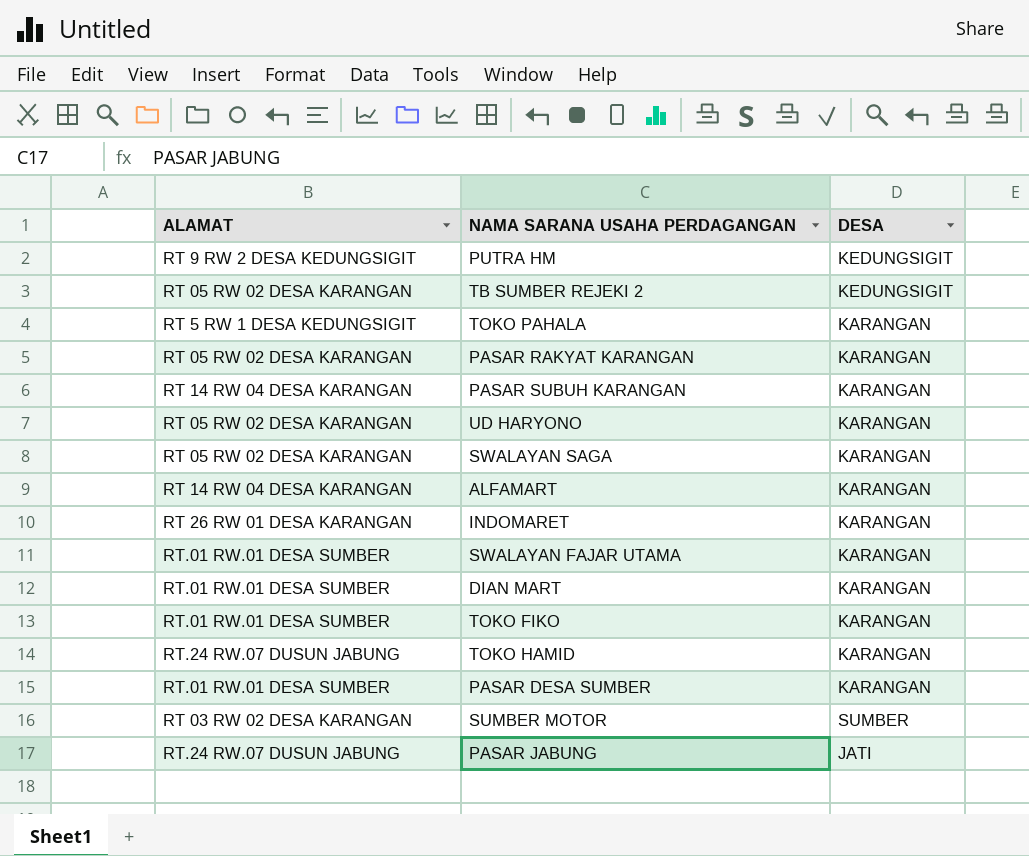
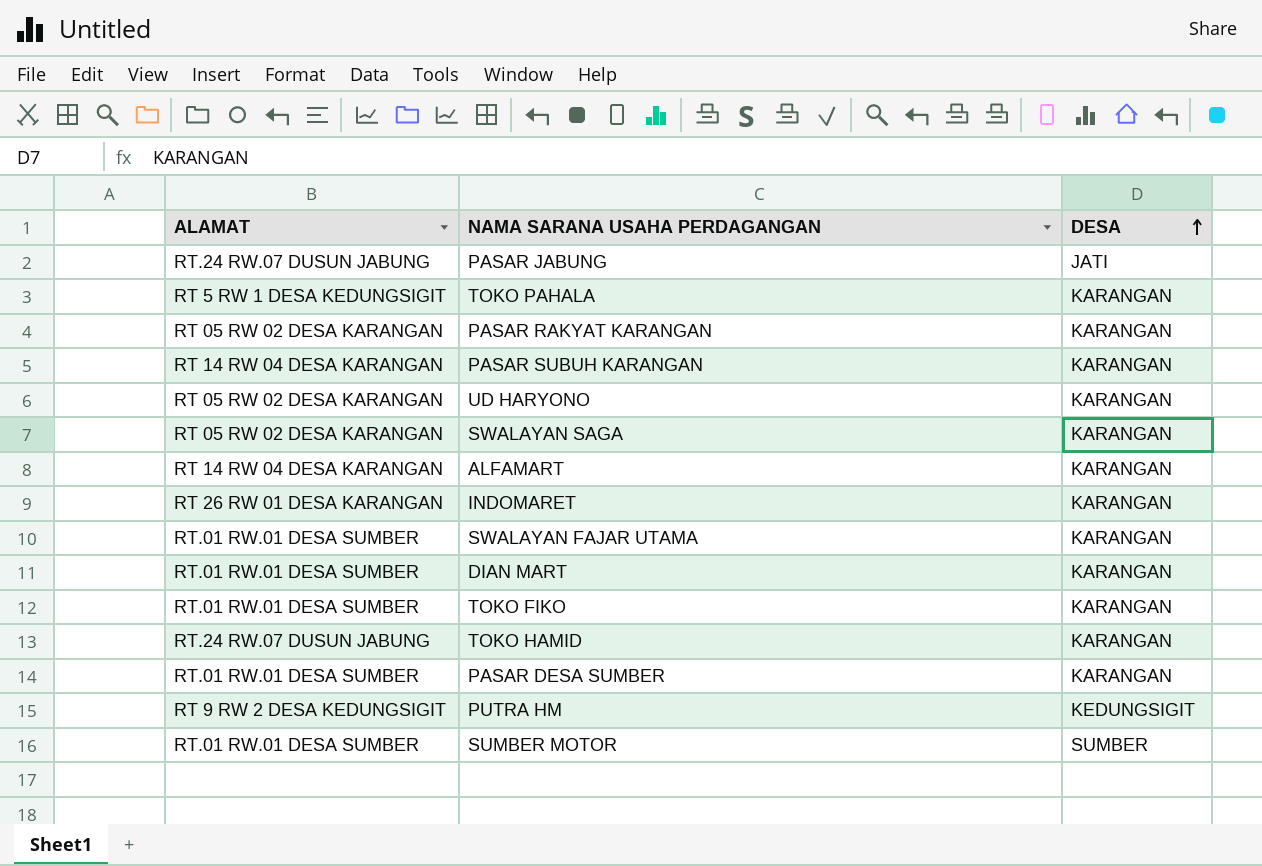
row order: none -> DESA ascending
row TB SUMBER REJEKI 2: RT 05 RW 02 DESA KARANGAN | KEDUNGSIGIT -> none
SUMBER MOTOR | ALAMAT: RT 03 RW 02 DESA KARANGAN -> RT.01 RW.01 DESA SUMBER

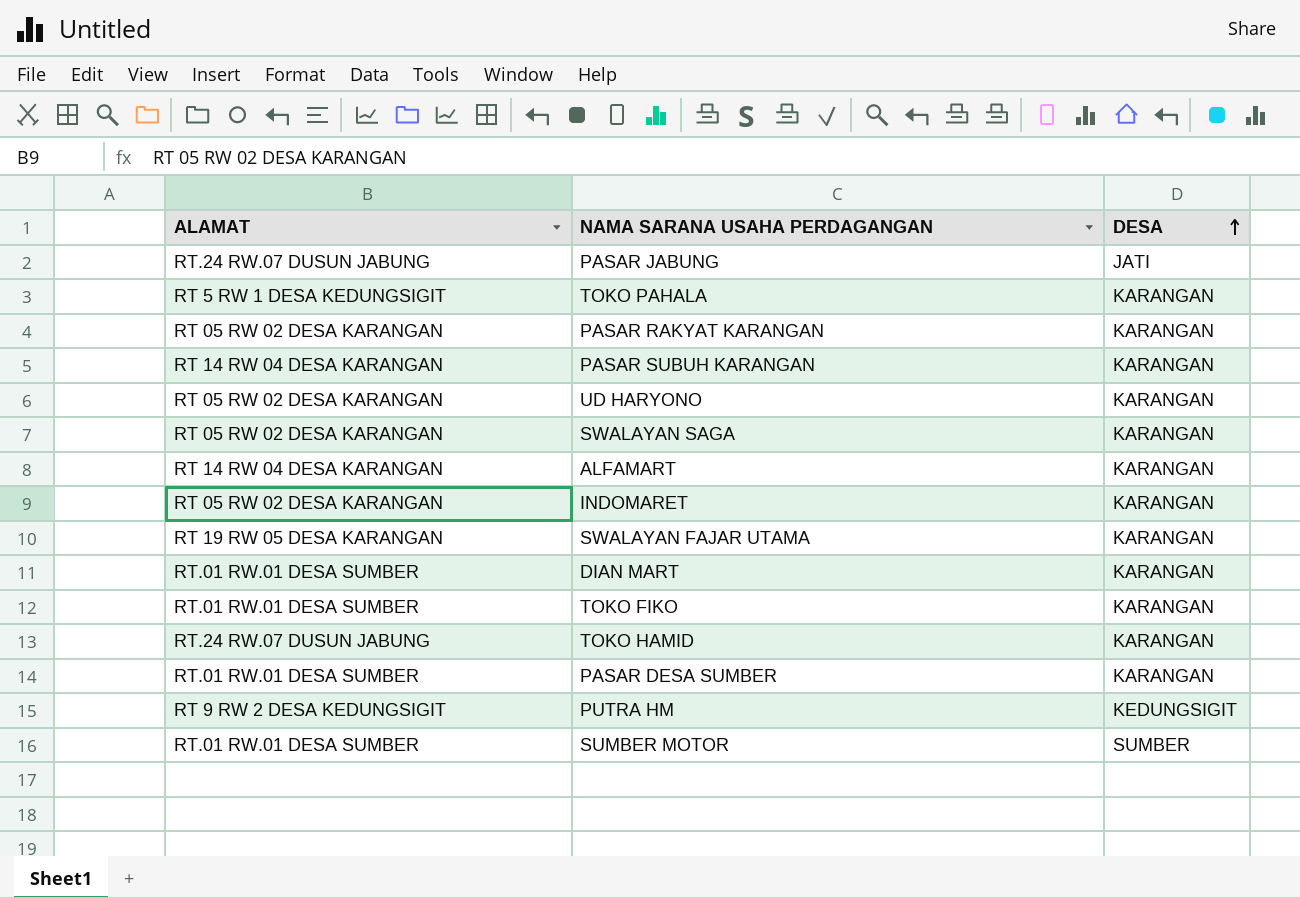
INDOMARET | ALAMAT: RT 26 RW 01 DESA KARANGAN -> RT 05 RW 02 DESA KARANGAN
SWALAYAN FAJAR UTAMA | ALAMAT: RT.01 RW.01 DESA SUMBER -> RT 19 RW 05 DESA KARANGAN

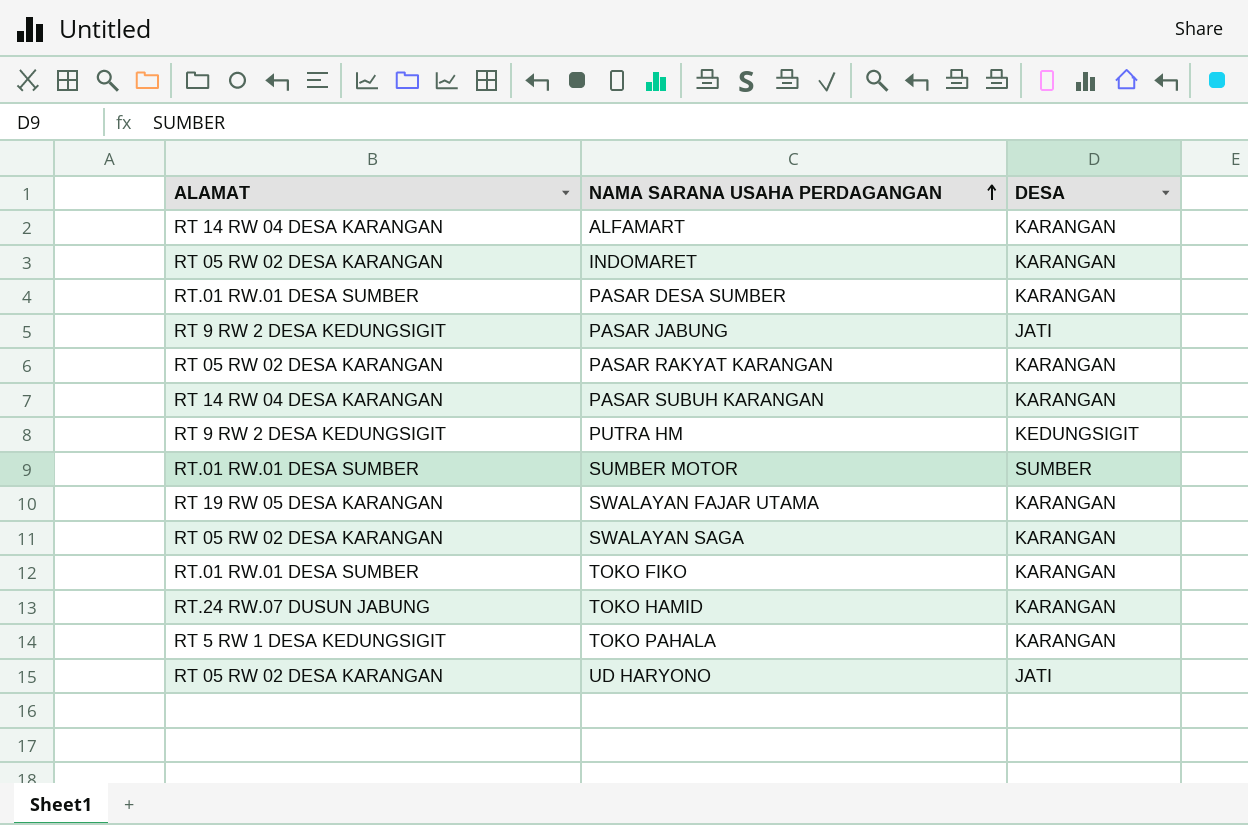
row order: DESA ascending -> NAMA SARANA USAHA PERDAGANGAN ascending
row DIAN MART: RT.01 RW.01 DESA SUMBER | KARANGAN -> none
PASAR JABUNG | ALAMAT: RT.24 RW.07 DUSUN JABUNG -> RT 9 RW 2 DESA KEDUNGSIGIT
UD HARYONO | DESA: KARANGAN -> JATI

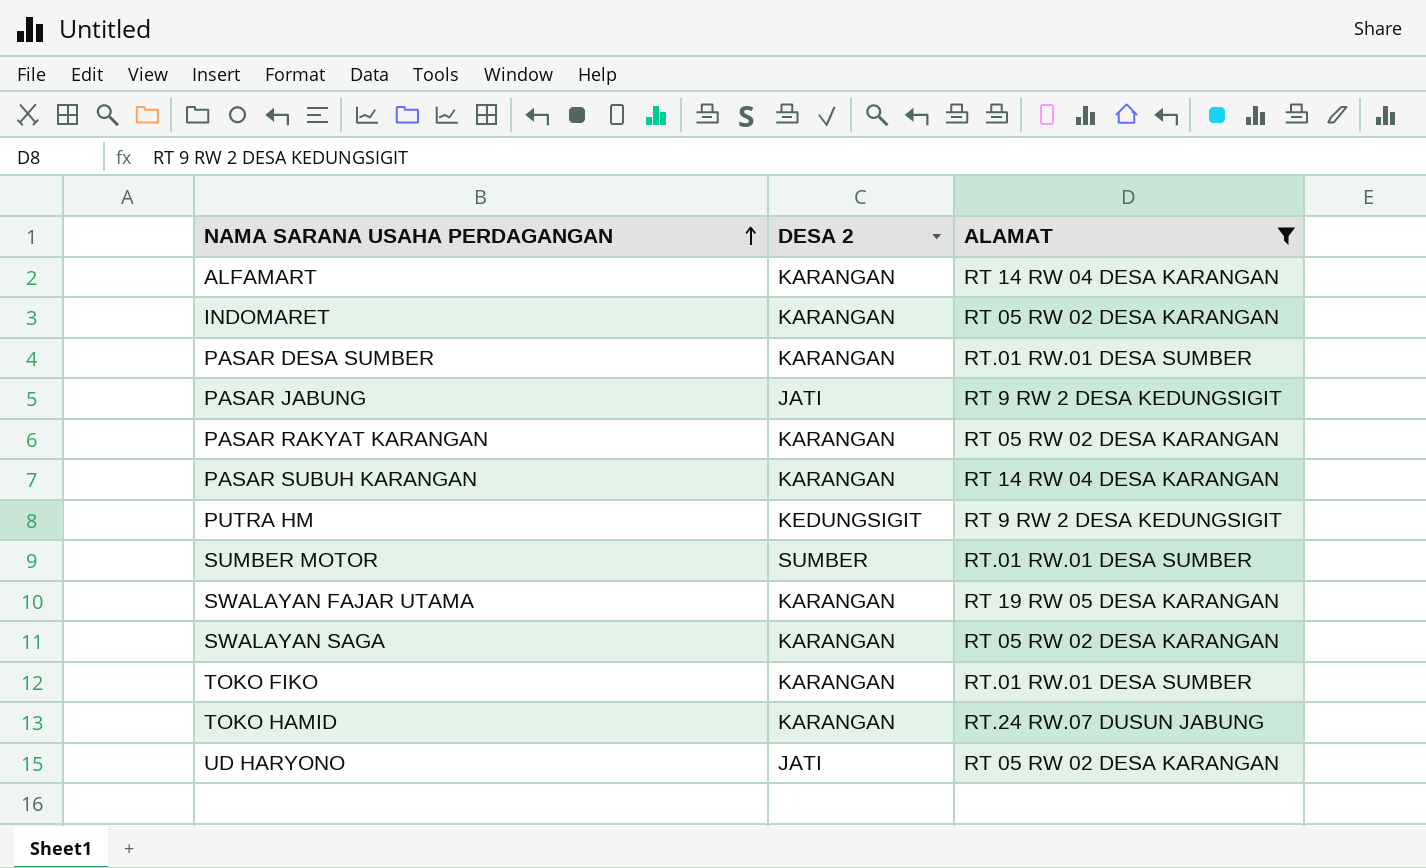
filter: none -> ALAMAT != RT 5 RW 1 DESA KEDUNGSIGIT
column name: DESA -> DESA 2
column ALAMAT | position: 1 -> 3

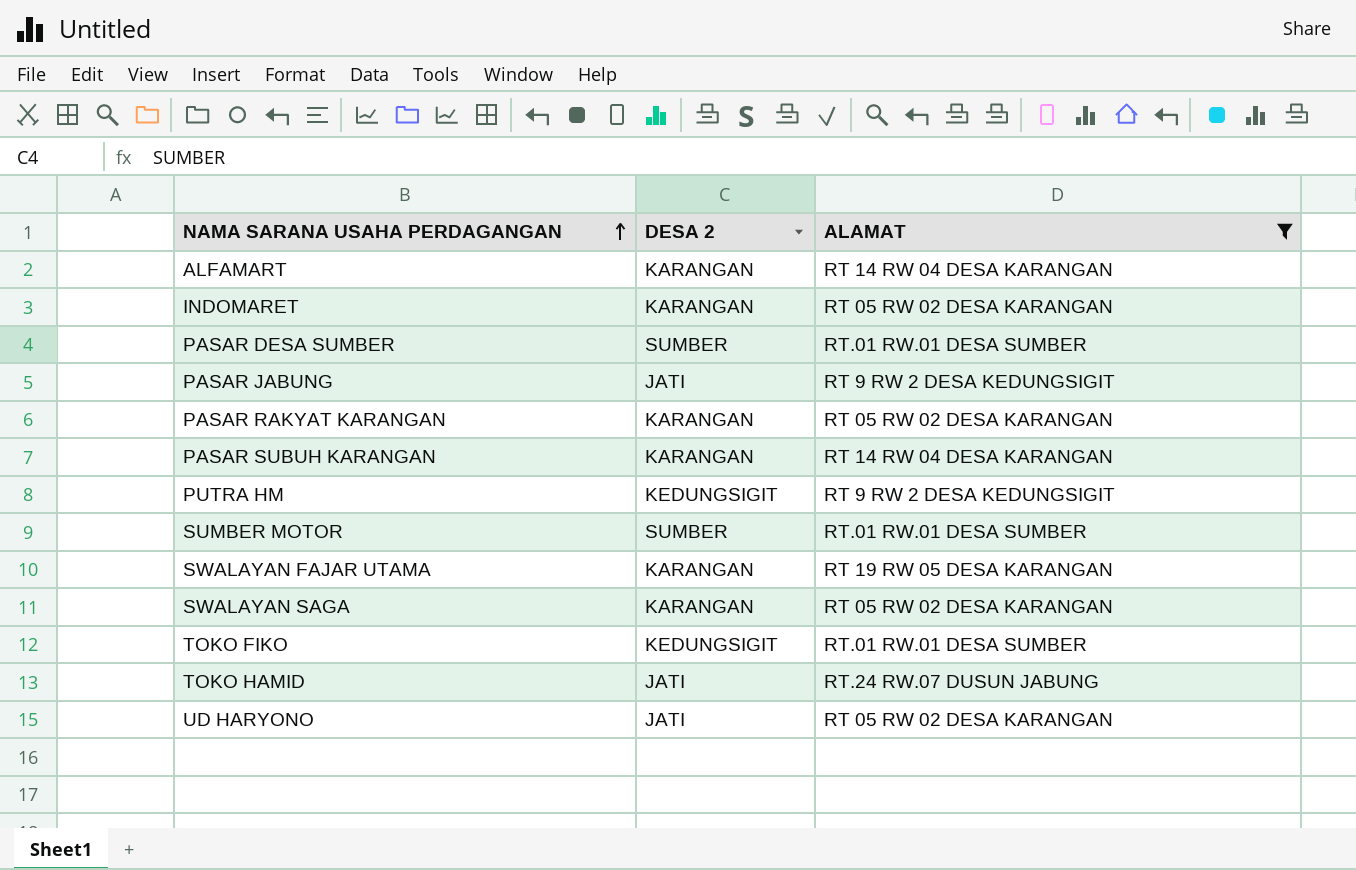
PASAR DESA SUMBER | DESA 2: KARANGAN -> SUMBER
TOKO FIKO | DESA 2: KARANGAN -> KEDUNGSIGIT
TOKO HAMID | DESA 2: KARANGAN -> JATI

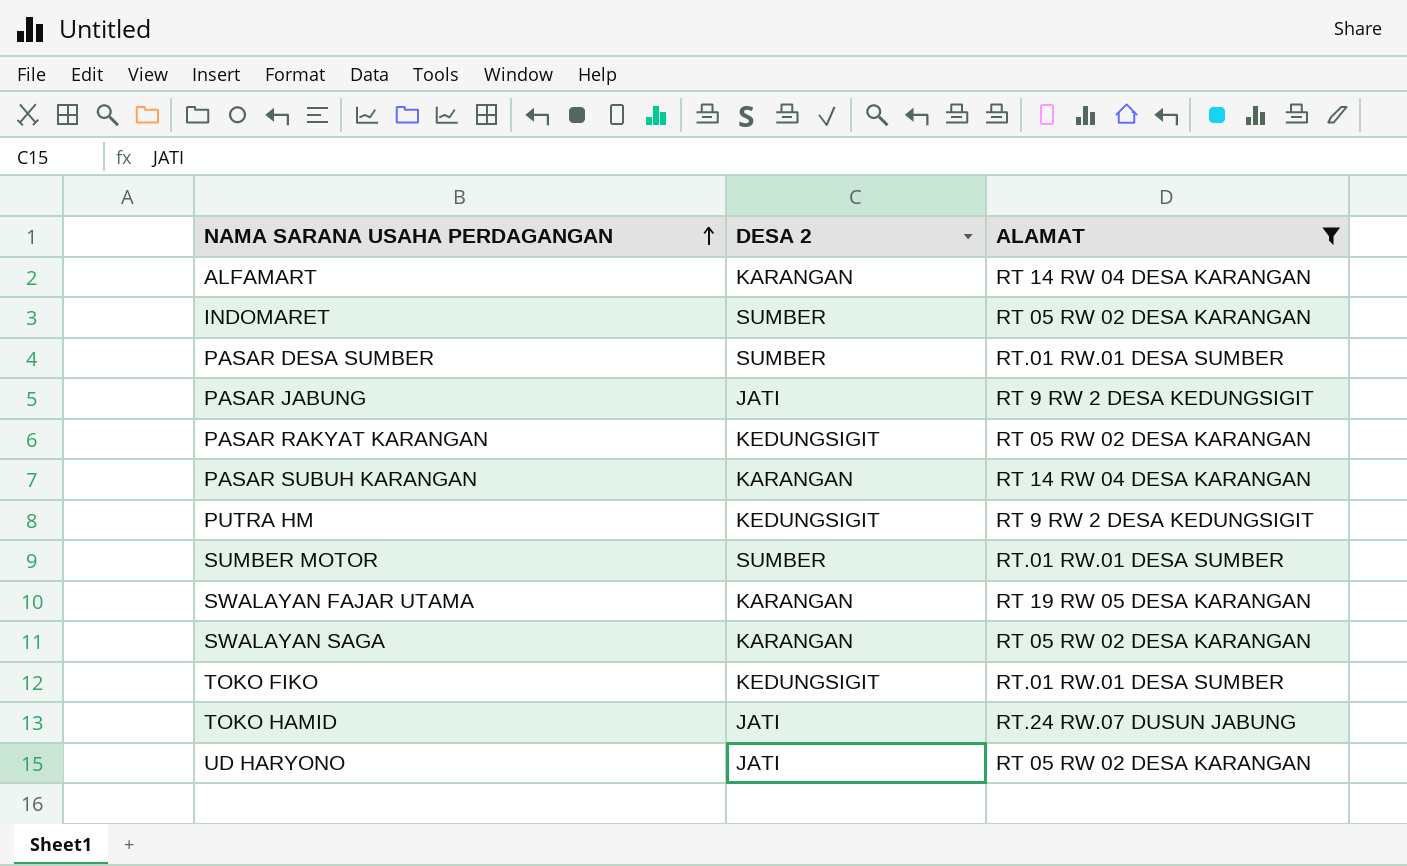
INDOMARET | DESA 2: KARANGAN -> SUMBER
PASAR RAKYAT KARANGAN | DESA 2: KARANGAN -> KEDUNGSIGIT

